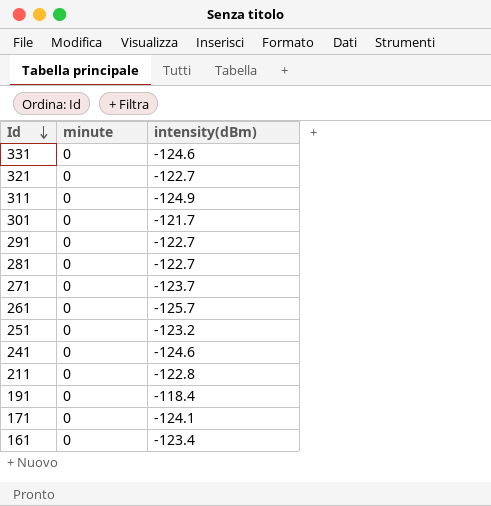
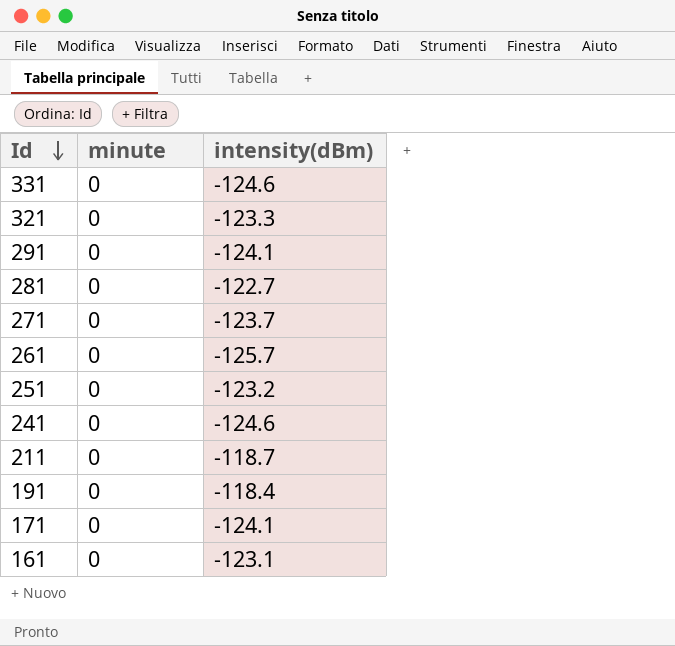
row 311: 0 | -124.9 -> none
row 301: 0 | -121.7 -> none
321 | intensity(dBm): -122.7 -> -123.3
291 | intensity(dBm): -122.7 -> -124.1
211 | intensity(dBm): -122.8 -> -118.7
161 | intensity(dBm): -123.4 -> -123.1

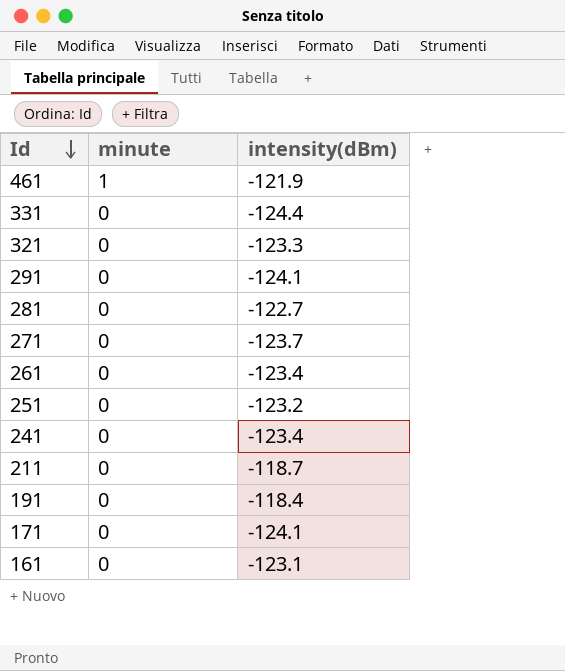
row 461: none -> 1 | -121.9
331 | intensity(dBm): -124.6 -> -124.4
261 | intensity(dBm): -125.7 -> -123.4
241 | intensity(dBm): -124.6 -> -123.4

